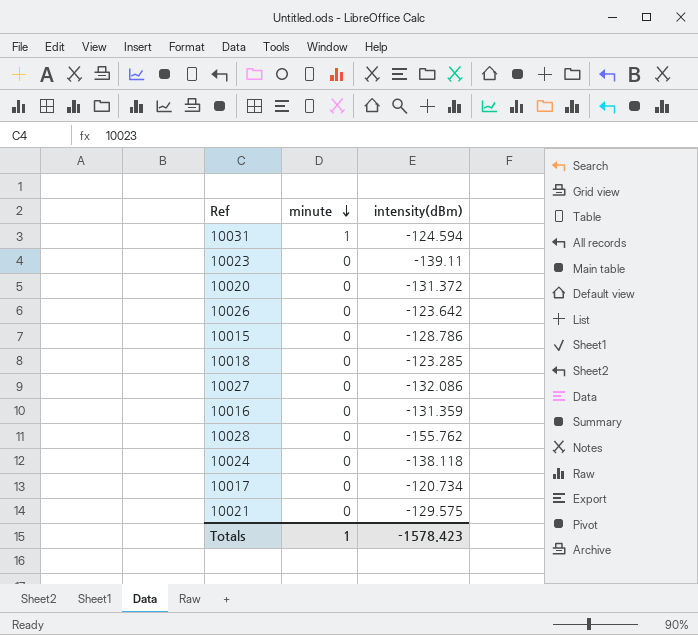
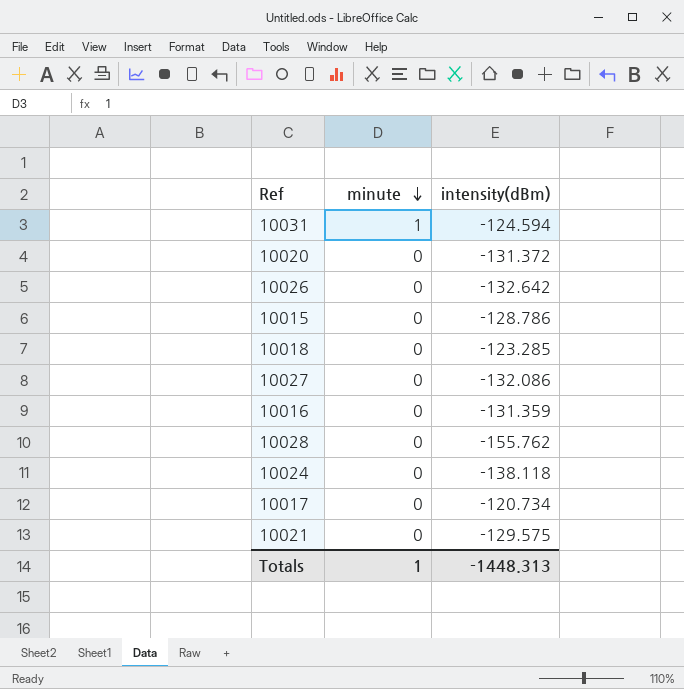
row 10023: 0 | -139.11 -> none
10026 | intensity(dBm): -123.642 -> -132.642
Totals | intensity(dBm): -1578.423 -> -1448.313

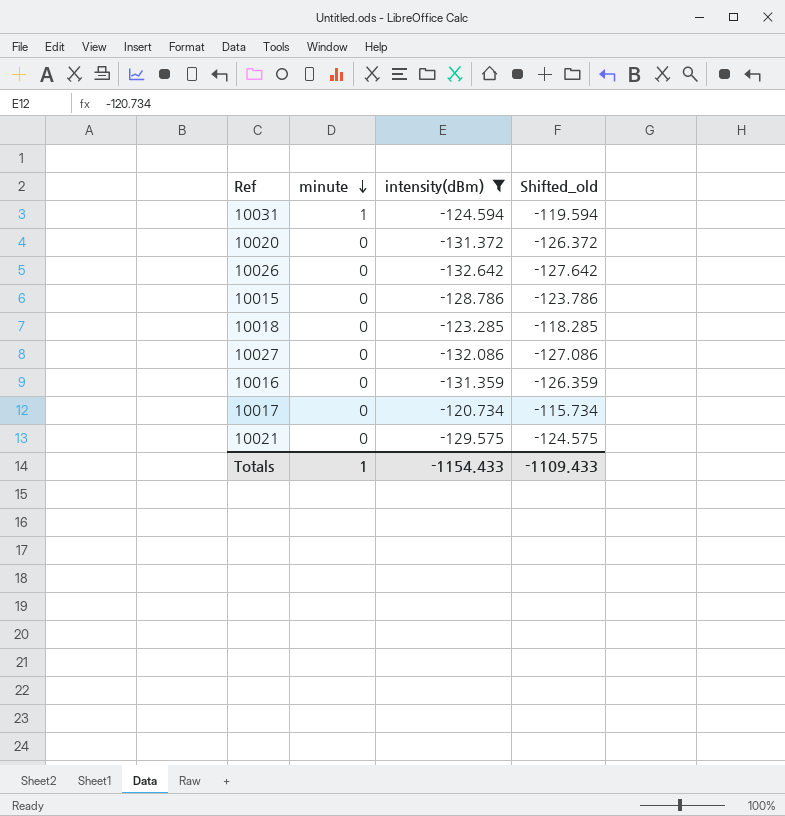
filter: none -> intensity(dBm) >= -132.642
column Shifted_old | formula: none -> [intensity(dBm)] + 5
Totals | intensity(dBm): -1448.313 -> -1154.433

